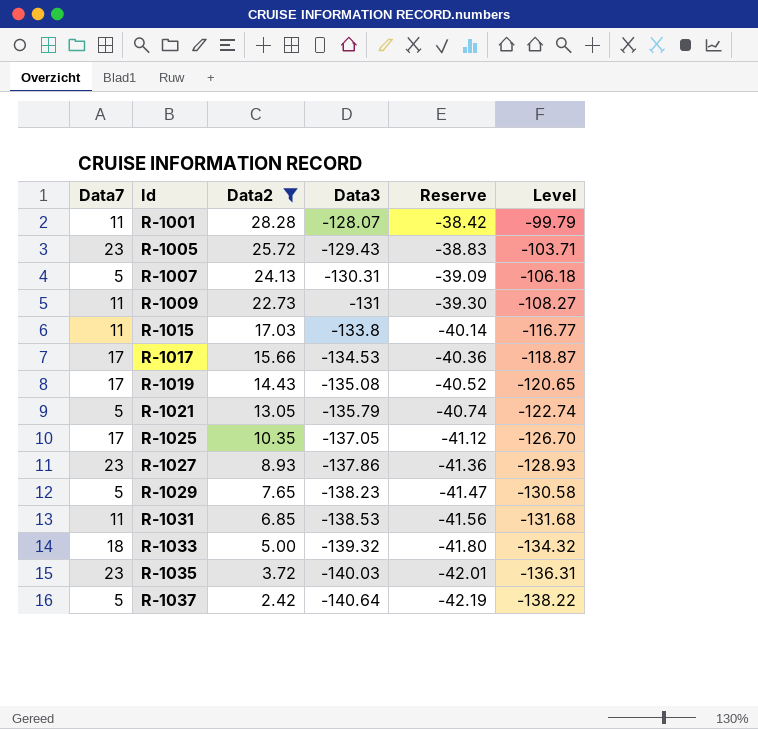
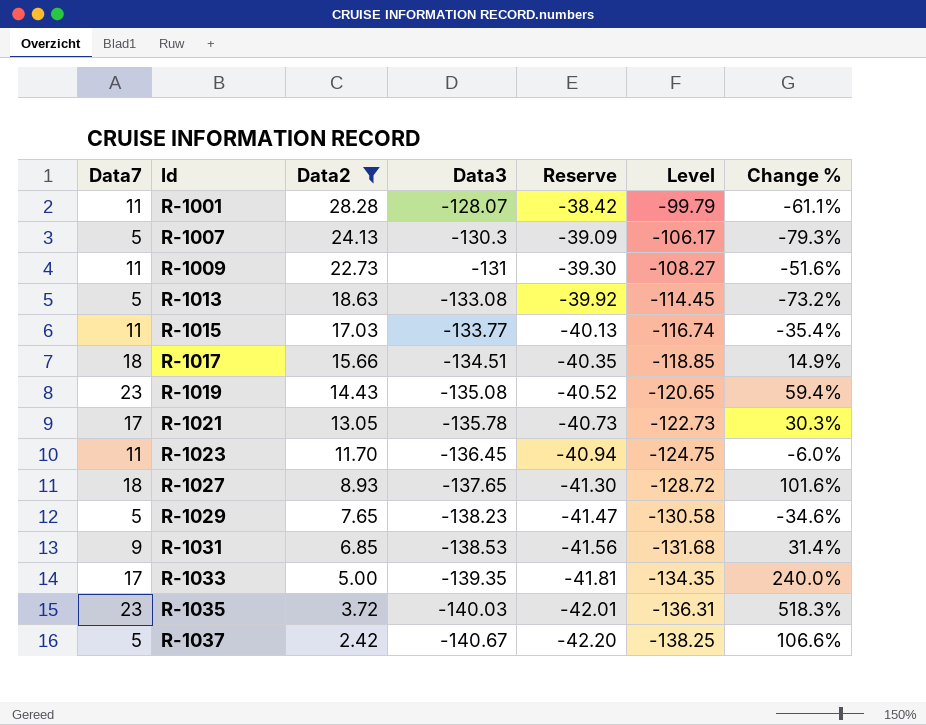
column Change % | formula: none -> ([Data7] - [Data2]) / [Data2]
row R-1005: 23 | 25.72 | -129.43 | -38.83 | -103.71 -> none
row R-1025: 17 | 10.35 | -137.05 | -41.12 | -126.70 -> none
R-1007 | Data3: -130.31 -> -130.3
R-1007 | Level: -106.18 -> -106.17
row R-1013: none -> 5 | 18.63 | -133.08 | -39.92 | -114.45 | -73.2%
R-1015 | Data3: -133.8 -> -133.77
R-1015 | Reserve: -40.14 -> -40.13
R-1015 | Level: -116.77 -> -116.74
R-1017 | Data7: 17 -> 18
R-1017 | Data3: -134.53 -> -134.51
R-1017 | Reserve: -40.36 -> -40.35
R-1017 | Level: -118.87 -> -118.85
R-1019 | Data7: 17 -> 23
R-1021 | Data7: 5 -> 17
R-1021 | Data3: -135.79 -> -135.78
R-1021 | Reserve: -40.74 -> -40.73
R-1021 | Level: -122.74 -> -122.73
row R-1023: none -> 11 | 11.70 | -136.45 | -40.94 | -124.75 | -6.0%
R-1027 | Data7: 23 -> 18
R-1027 | Data3: -137.86 -> -137.65
R-1027 | Reserve: -41.36 -> -41.30
R-1027 | Level: -128.93 -> -128.72
R-1031 | Data7: 11 -> 9
R-1033 | Data7: 18 -> 17
R-1033 | Data3: -139.32 -> -139.35
R-1033 | Reserve: -41.80 -> -41.81
R-1033 | Level: -134.32 -> -134.35
R-1037 | Data3: -140.64 -> -140.67
R-1037 | Reserve: -42.19 -> -42.20
R-1037 | Level: -138.22 -> -138.25

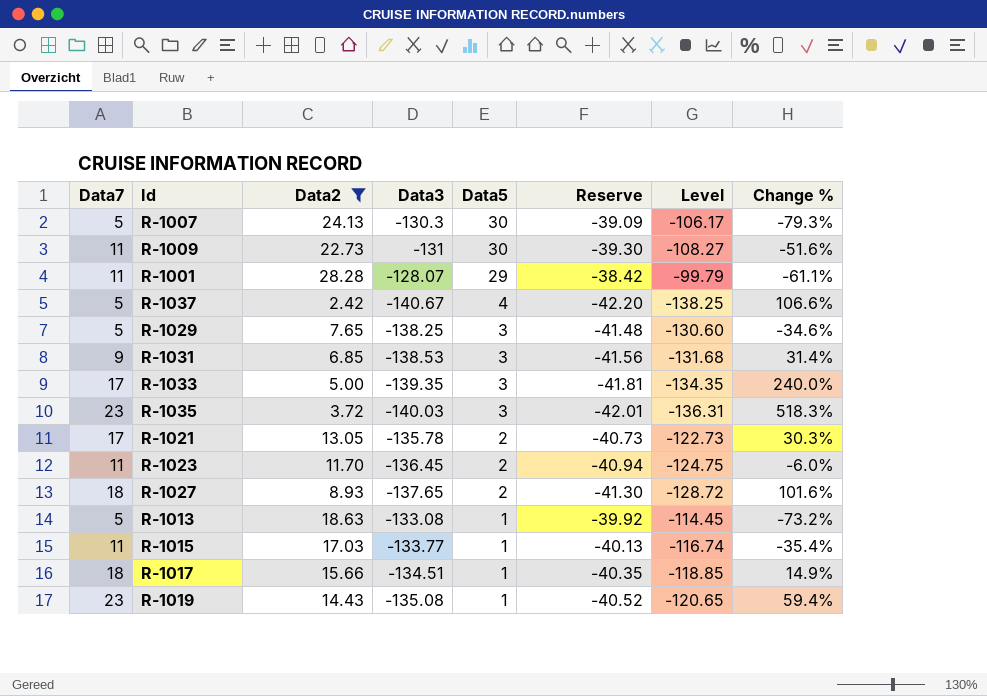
row order: Id ascending -> Data5 descending
column Data5 | position: none -> 5
R-1029 | Data3: -138.23 -> -138.25
R-1029 | Reserve: -41.47 -> -41.48
R-1029 | Level: -130.58 -> -130.60

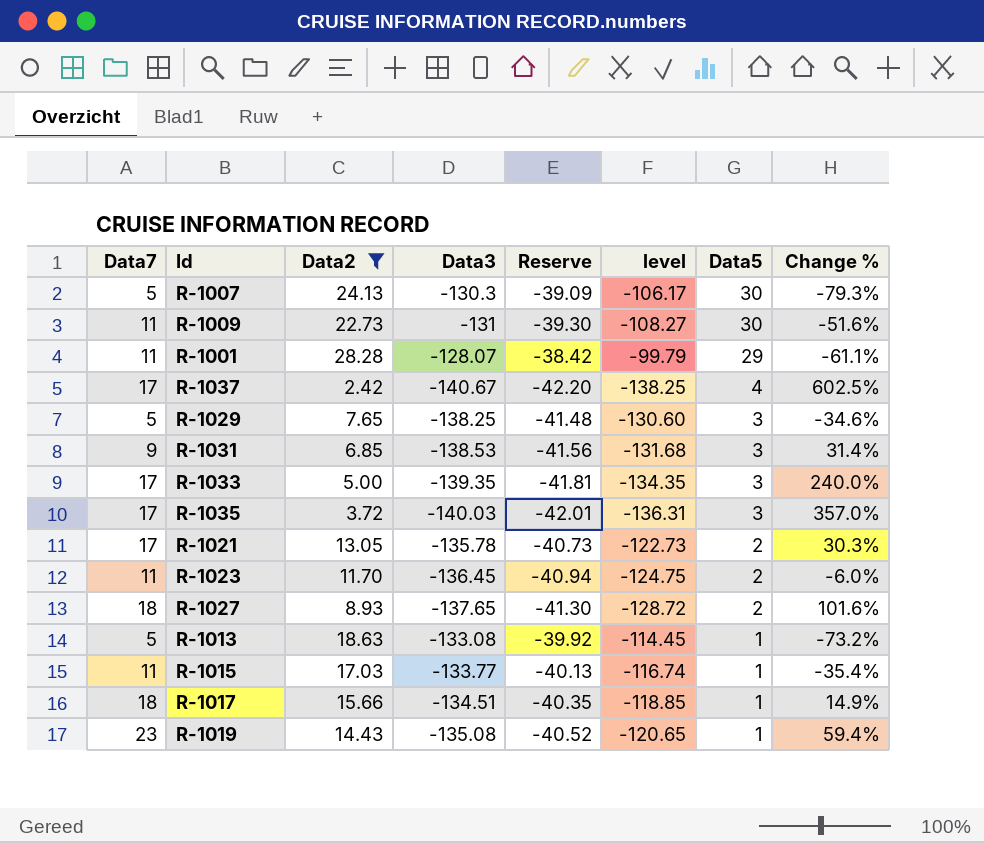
column name: Level -> level
column Data5 | position: 5 -> 7
R-1037 | Data7: 5 -> 17
R-1037 | Change %: 106.6% -> 602.5%
R-1035 | Data7: 23 -> 17
R-1035 | Change %: 518.3% -> 357.0%

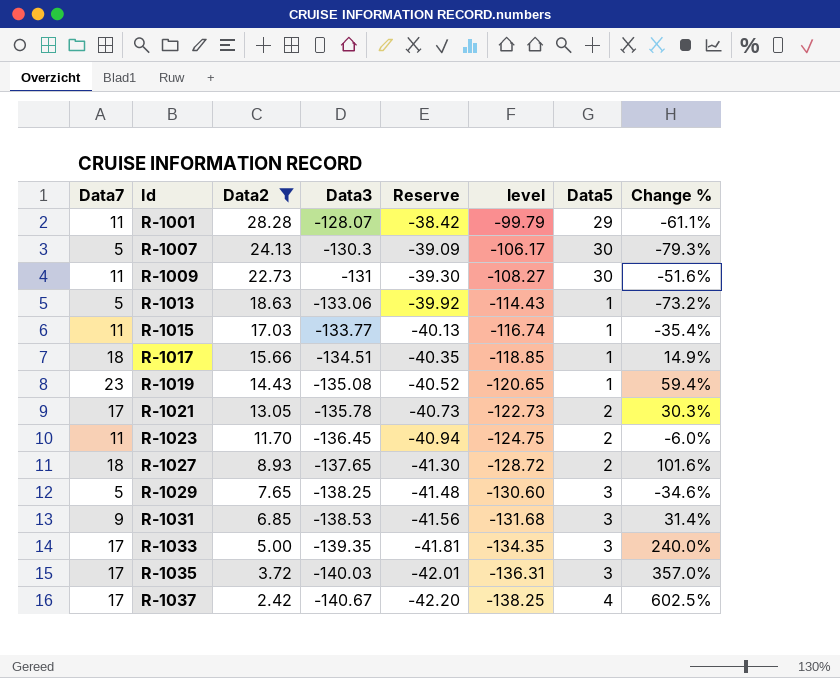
row order: Data5 descending -> Id ascending
R-1013 | Data3: -133.08 -> -133.06
R-1013 | level: -114.45 -> -114.43

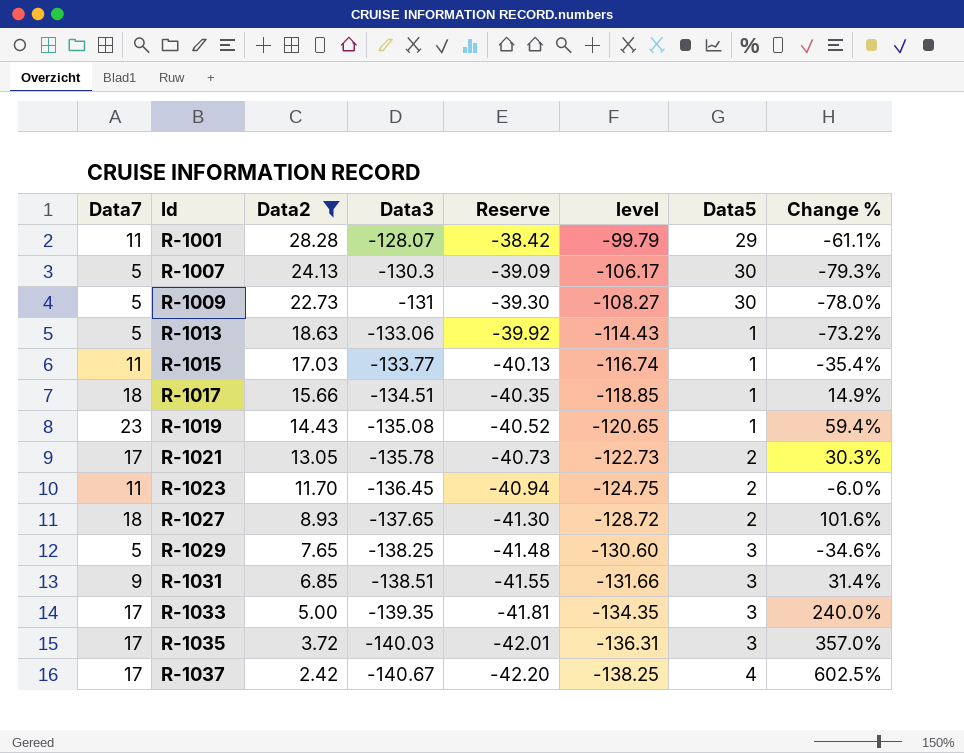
R-1009 | Data7: 11 -> 5
R-1009 | Change %: -51.6% -> -78.0%
R-1031 | Data3: -138.53 -> -138.51
R-1031 | Reserve: -41.56 -> -41.55
R-1031 | level: -131.68 -> -131.66

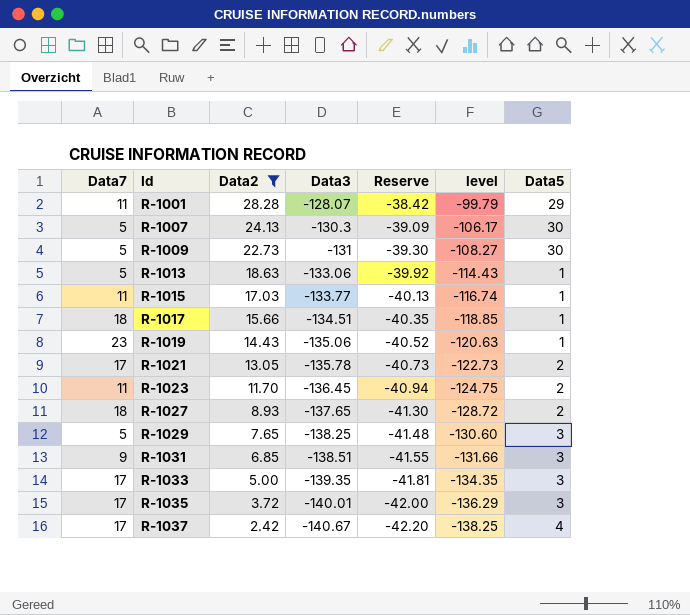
column Change % | formula: ([Data7] - [Data2]) / [Data2] -> none
R-1019 | Data3: -135.08 -> -135.06
R-1019 | level: -120.65 -> -120.63
R-1035 | Data3: -140.03 -> -140.01
R-1035 | Reserve: -42.01 -> -42.00
R-1035 | level: -136.31 -> -136.29

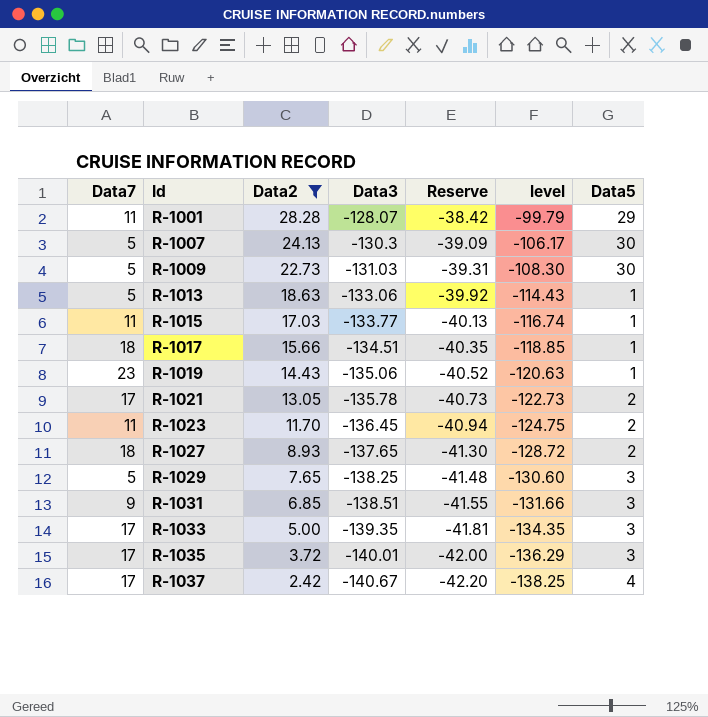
R-1009 | Data3: -131 -> -131.03
R-1009 | Reserve: -39.30 -> -39.31
R-1009 | level: -108.27 -> -108.30

